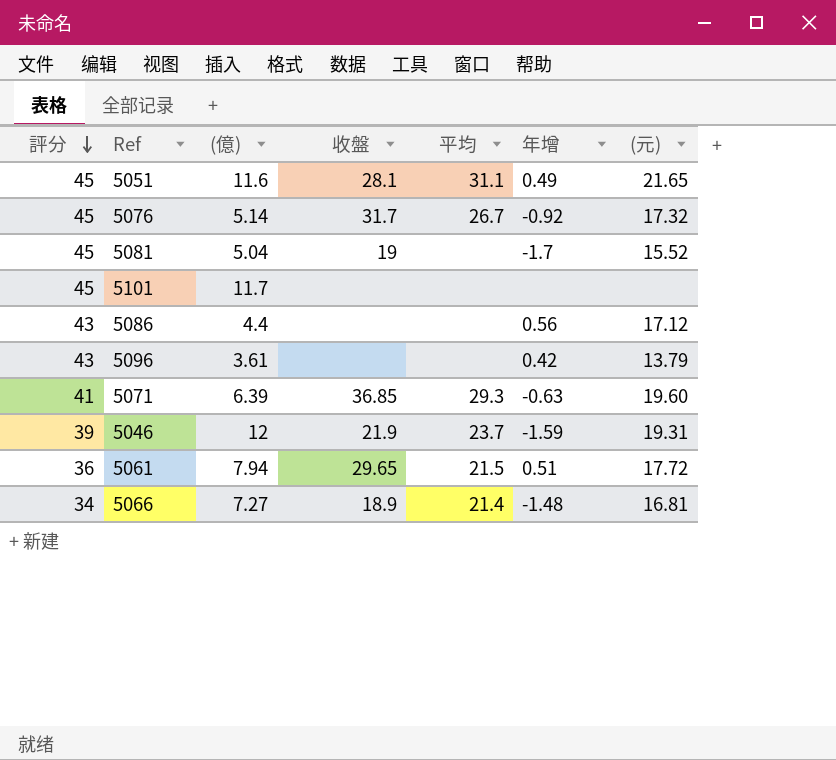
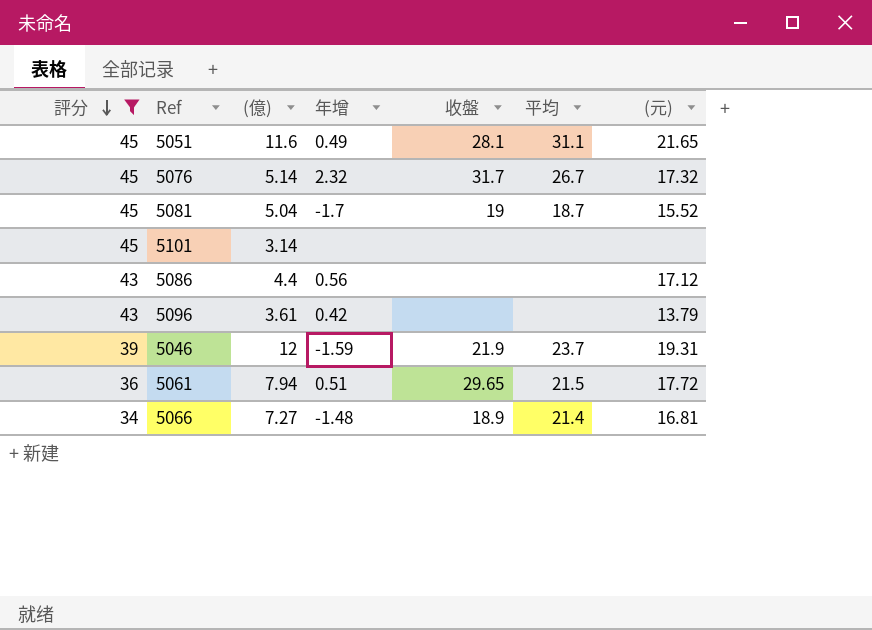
filter: none -> 評分 != 41
column 年增 | position: 6 -> 4
5076 | 年增: -0.92 -> 2.32
5081 | 平均: none -> 18.7
5101 | (億): 11.7 -> 3.14

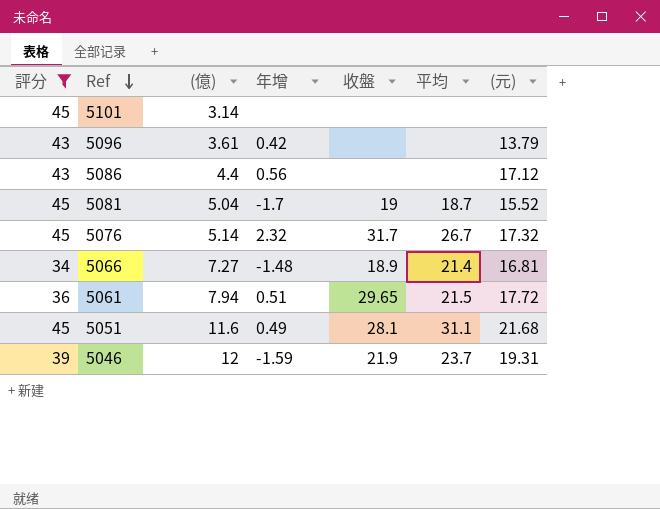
row order: 評分 descending -> Ref descending
5051 | (元): 21.65 -> 21.68

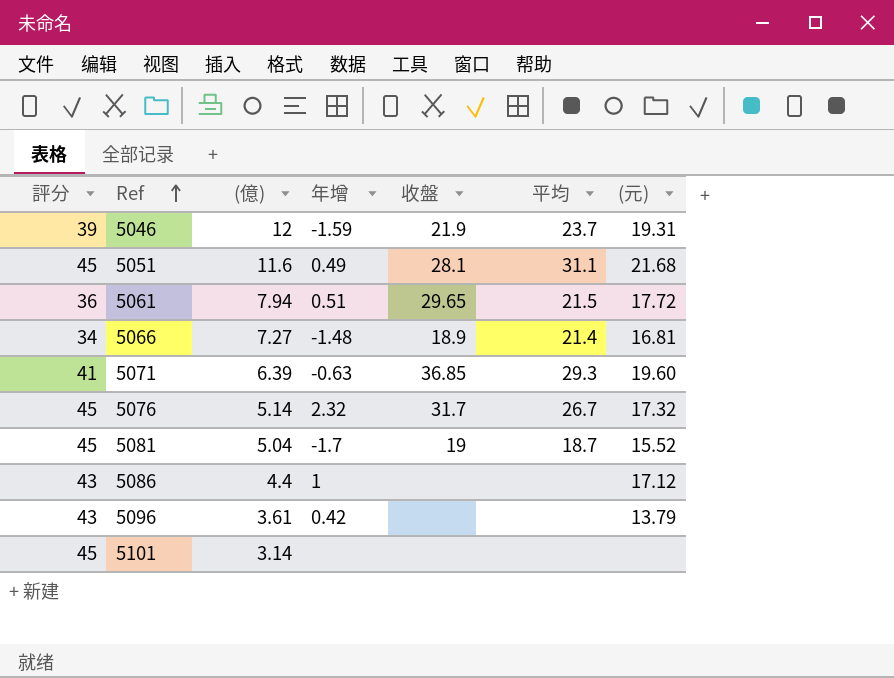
filter: 評分 != 41 -> none
row order: Ref descending -> Ref ascending
5086 | 年增: 0.56 -> 1

